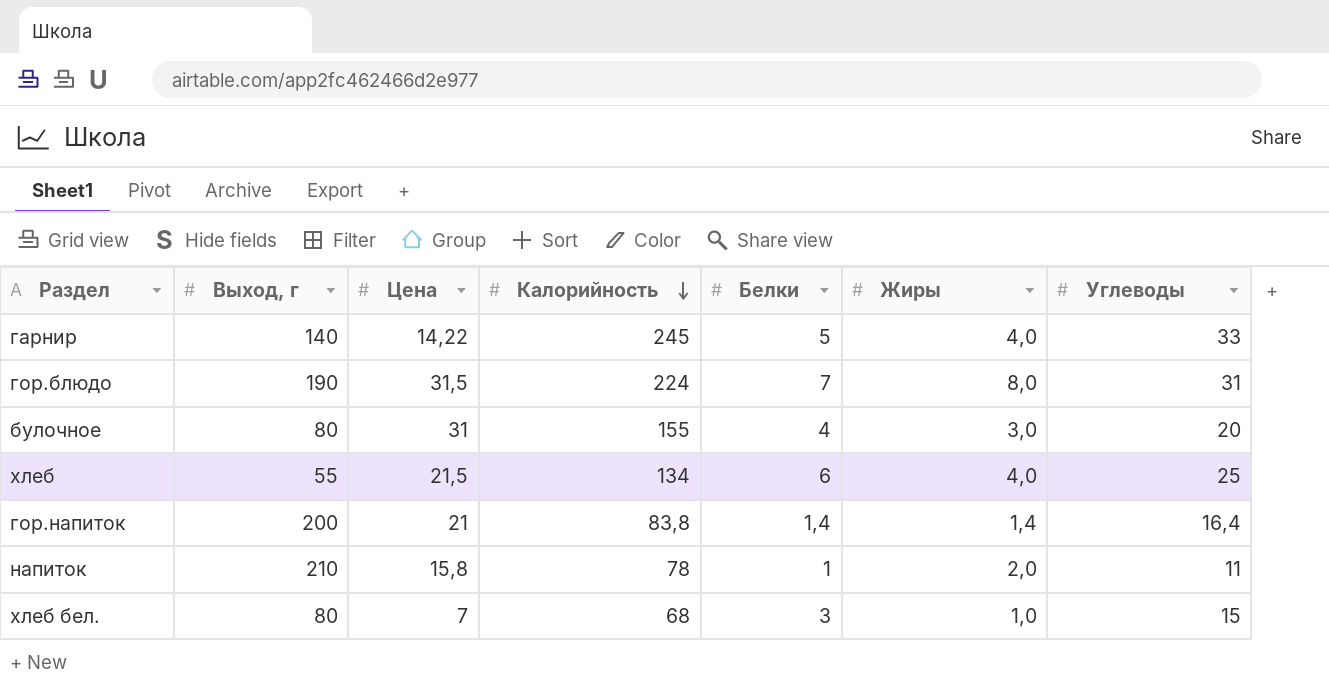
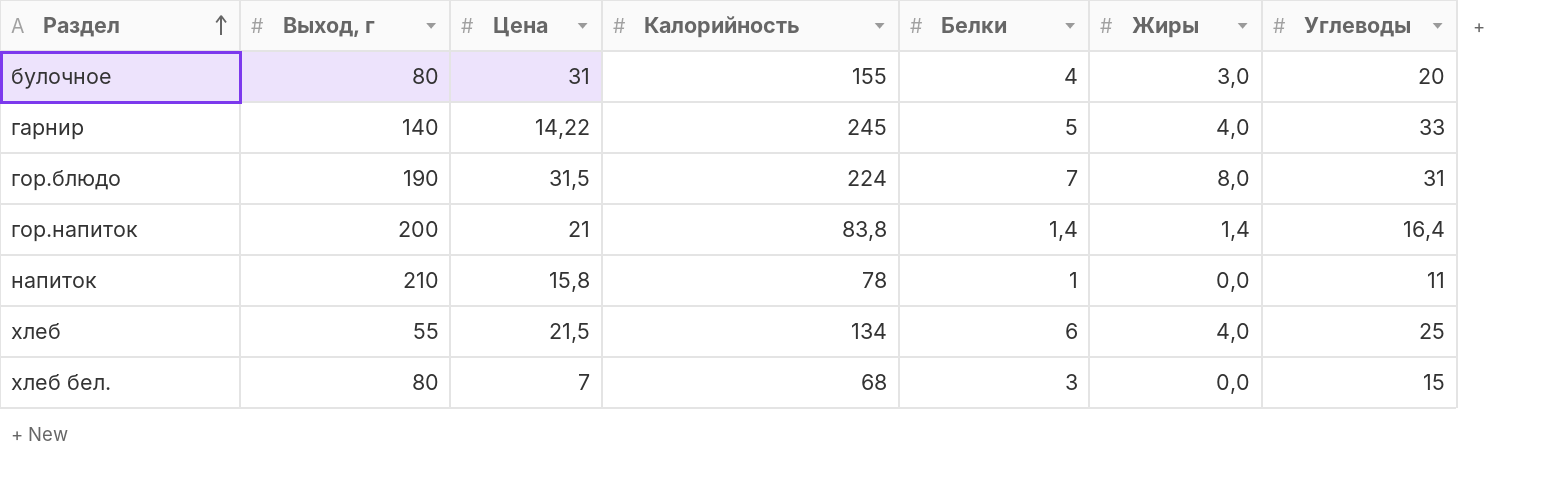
row order: Калорийность descending -> Раздел ascending
напиток | Жиры: 2,0 -> 0,0
хлеб бел. | Жиры: 1,0 -> 0,0

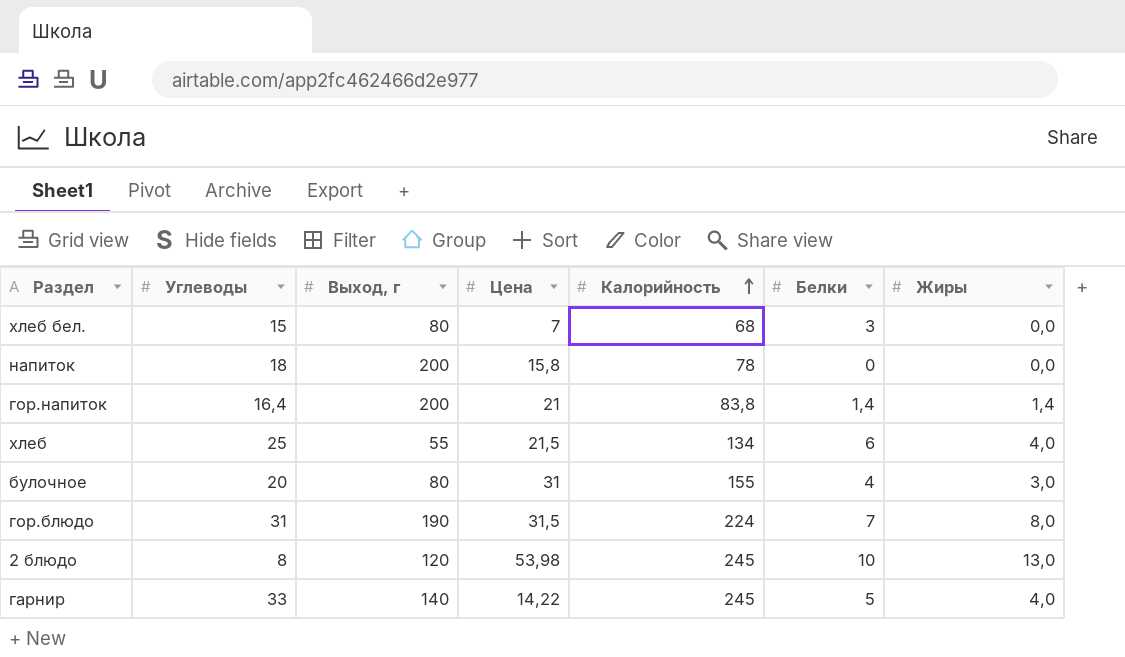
row order: Раздел ascending -> Калорийность ascending
column Углеводы | position: 7 -> 2
напиток | Углеводы: 11 -> 18
напиток | Выход, г: 210 -> 200
напиток | Белки: 1 -> 0
row 2 блюдо: none -> 8 | 120 | 53,98 | 245 | 10 | 13,0

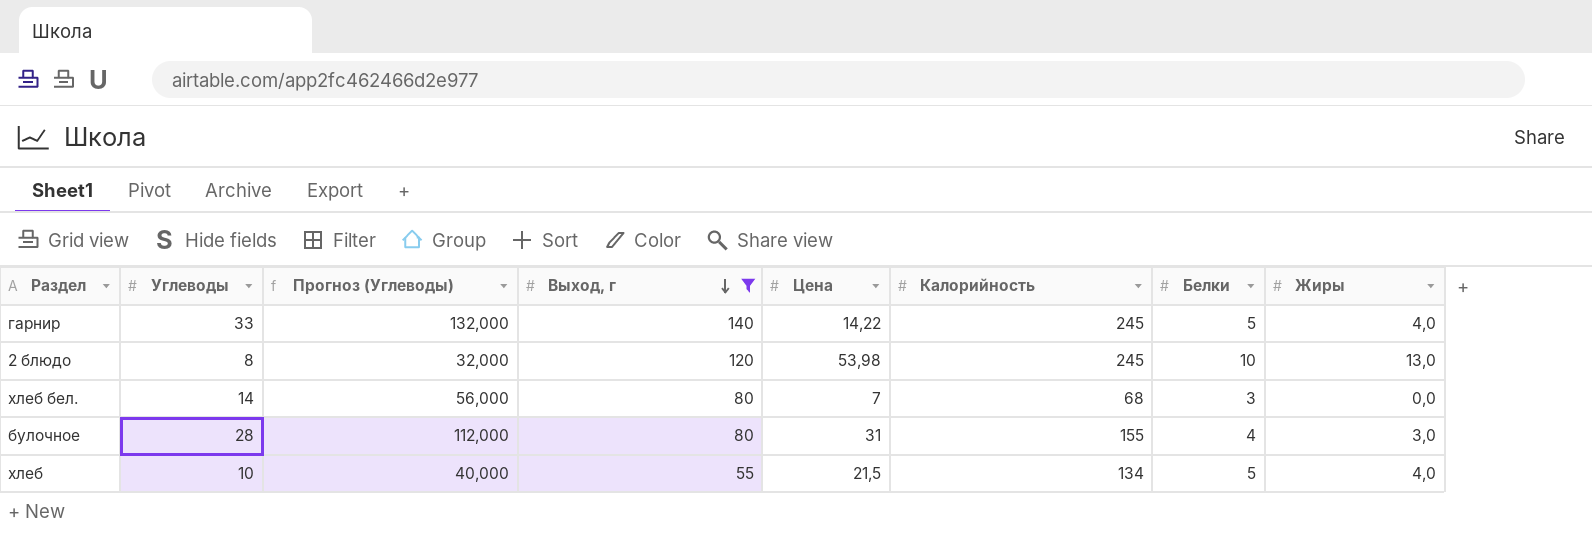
filter: none -> Выход, г <= 140
row order: Калорийность ascending -> Выход, г descending
column Прогноз (Углеводы) | formula: none -> [Углеводы] * 4
хлеб бел. | Углеводы: 15 -> 14
булочное | Углеводы: 20 -> 28
хлеб | Углеводы: 25 -> 10
хлеб | Белки: 6 -> 5

